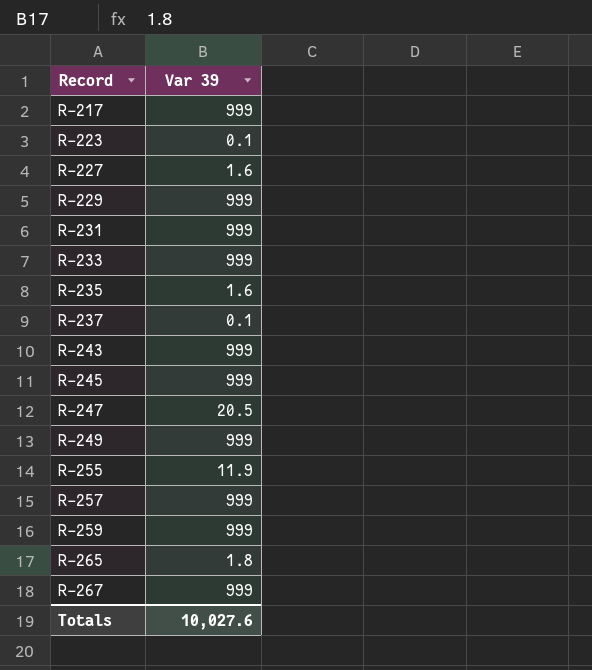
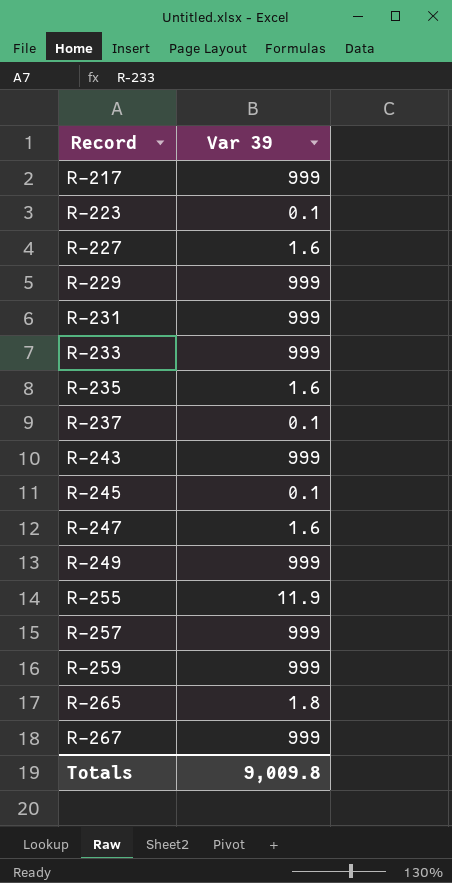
R-245 | Var 39: 999 -> 0.1
R-247 | Var 39: 20.5 -> 1.6
Totals | Var 39: 10,027.6 -> 9,009.8

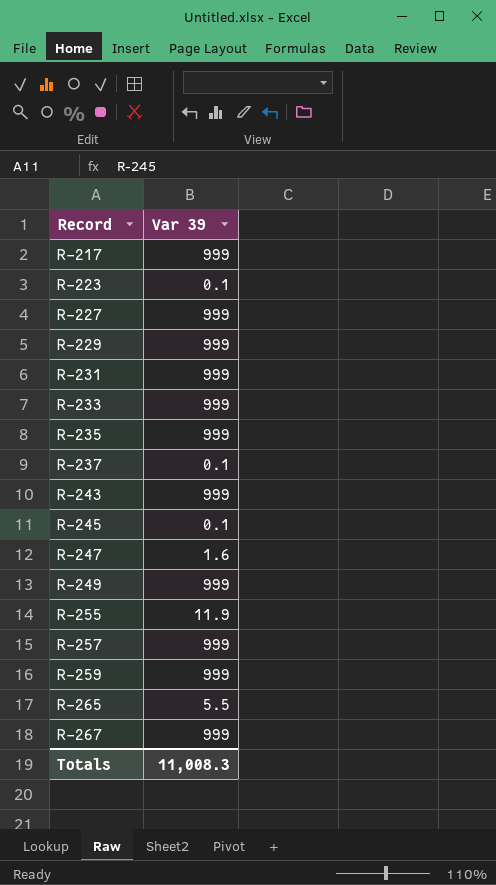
R-227 | Var 39: 1.6 -> 999
R-235 | Var 39: 1.6 -> 999
R-265 | Var 39: 1.8 -> 5.5
Totals | Var 39: 9,009.8 -> 11,008.3

